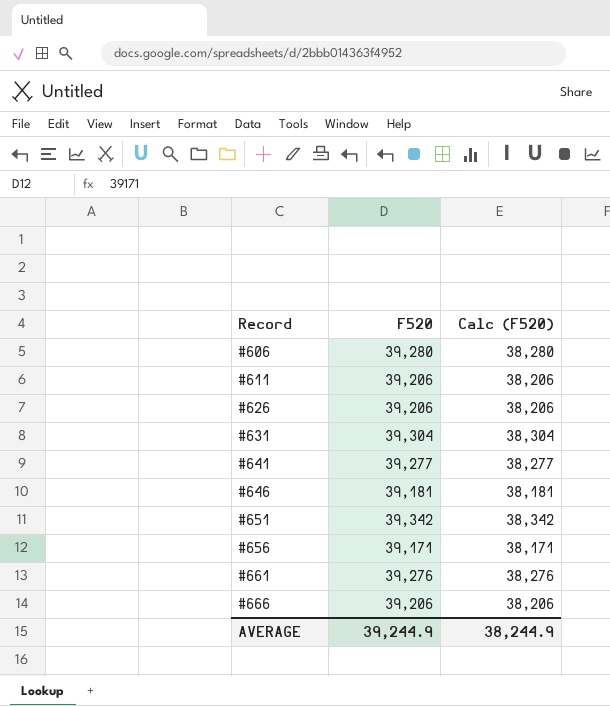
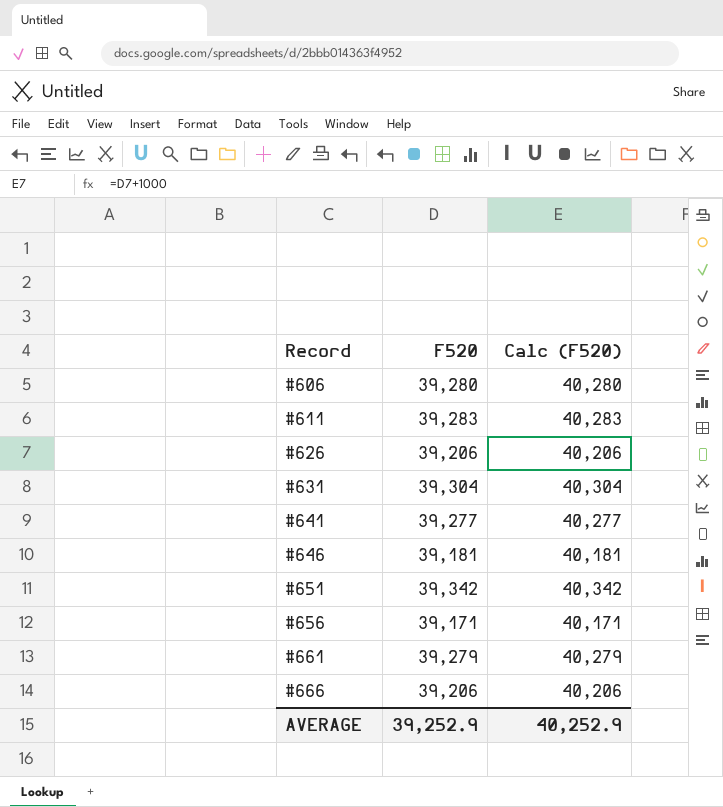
column Calc (F520) | formula: [F520] - 1000 -> [F520] + 1000
#611 | F520: 39,206 -> 39,283
#661 | F520: 39,276 -> 39,279
AVERAGE | F520: 39,244.9 -> 39,252.9
AVERAGE | Calc (F520): 38,244.9 -> 40,252.9

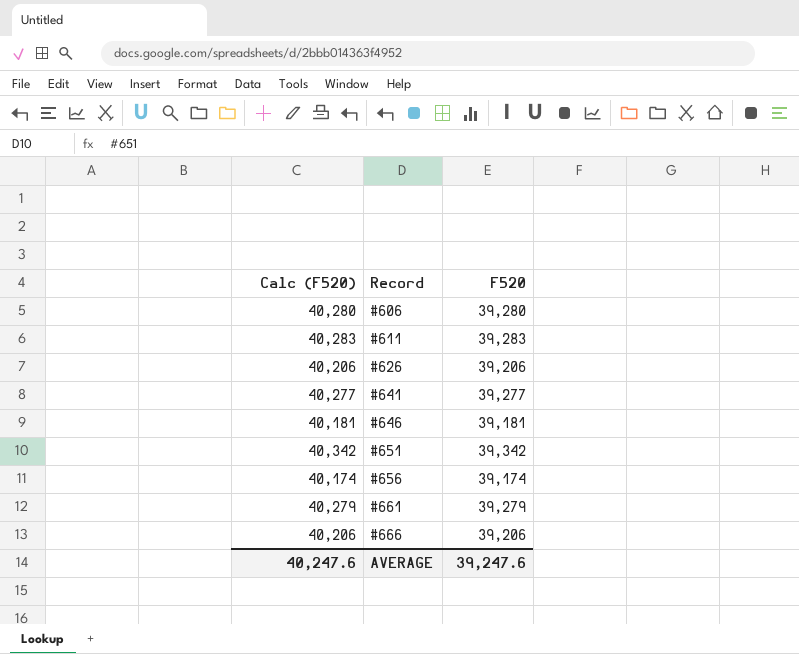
column Calc (F520) | position: 3 -> 1
row #631: 39,304 | 40,304 -> none
#656 | Calc (F520): 40,171 -> 40,174
#656 | F520: 39,171 -> 39,174
AVERAGE | Calc (F520): 40,252.9 -> 40,247.6
AVERAGE | F520: 39,252.9 -> 39,247.6

